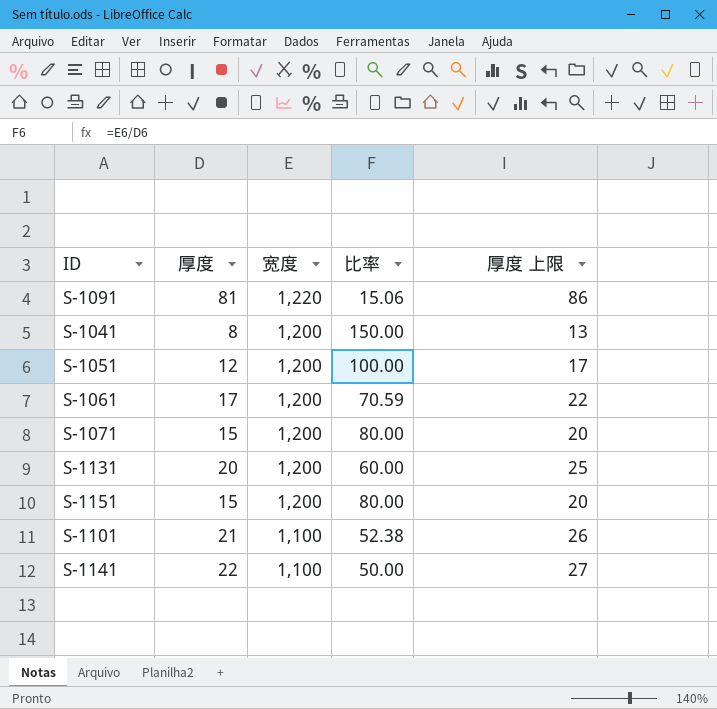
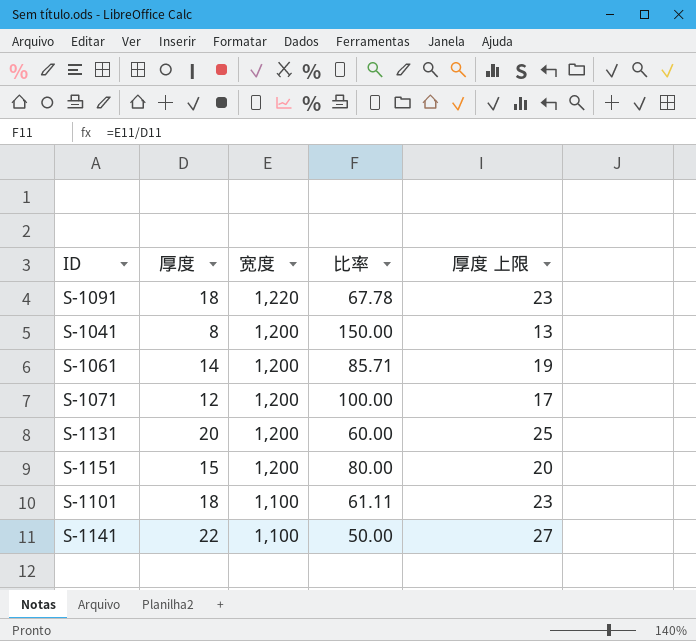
row S-1051: 12 | 1,200 | 100.00 | 17 -> none
S-1091 | 厚度: 81 -> 18
S-1091 | 比率: 15.06 -> 67.78
S-1091 | 厚度 上限: 86 -> 23
S-1061 | 厚度: 17 -> 14
S-1061 | 比率: 70.59 -> 85.71
S-1061 | 厚度 上限: 22 -> 19
S-1071 | 厚度: 15 -> 12
S-1071 | 比率: 80.00 -> 100.00
S-1071 | 厚度 上限: 20 -> 17
S-1101 | 厚度: 21 -> 18
S-1101 | 比率: 52.38 -> 61.11
S-1101 | 厚度 上限: 26 -> 23

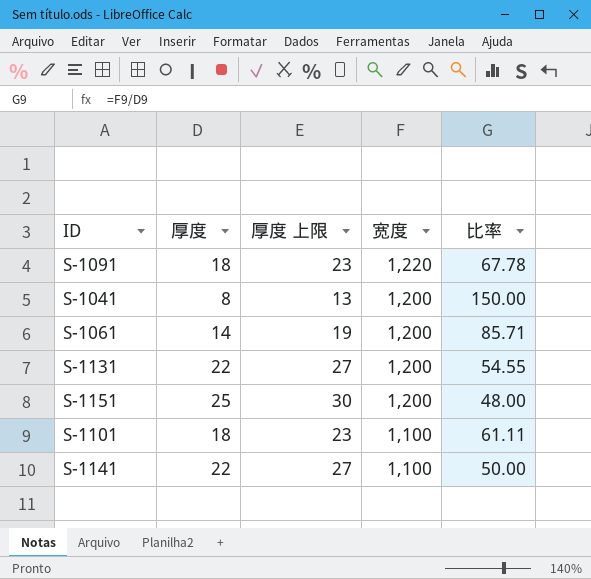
column 厚度 上限 | position: 5 -> 3
row S-1071: 12 | 1,200 | 100.00 | 17 -> none
S-1131 | 厚度: 20 -> 22
S-1131 | 厚度 上限: 25 -> 27
S-1131 | 比率: 60.00 -> 54.55
S-1151 | 厚度: 15 -> 25
S-1151 | 厚度 上限: 20 -> 30
S-1151 | 比率: 80.00 -> 48.00

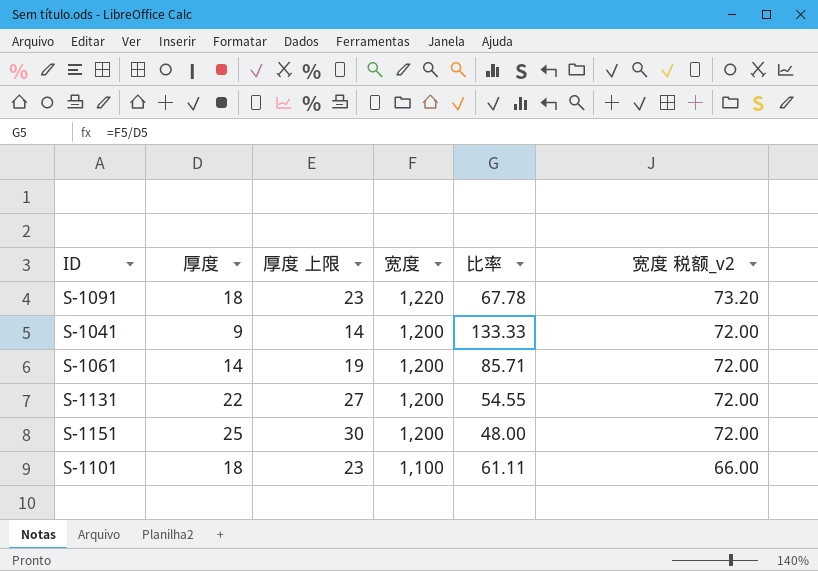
column 宽度 税额_v2 | formula: none -> [宽度] * 0.06
row S-1141: 22 | 27 | 1,100 | 50.00 -> none
S-1041 | 厚度: 8 -> 9
S-1041 | 厚度 上限: 13 -> 14
S-1041 | 比率: 150.00 -> 133.33

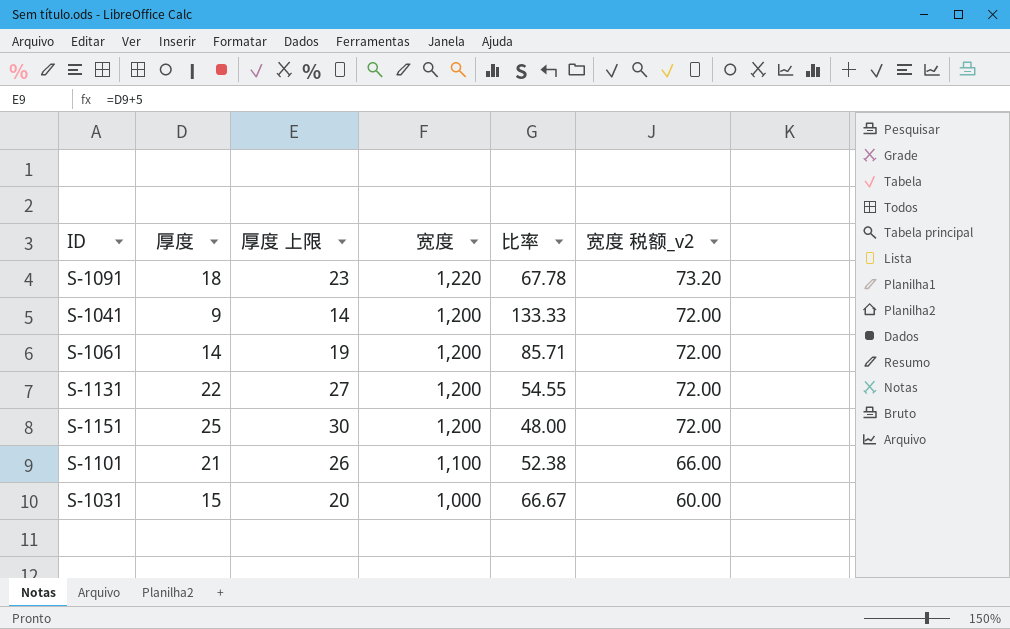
S-1101 | 厚度: 18 -> 21
S-1101 | 厚度 上限: 23 -> 26
S-1101 | 比率: 61.11 -> 52.38
row S-1031: none -> 15 | 20 | 1,000 | 66.67 | 60.00

